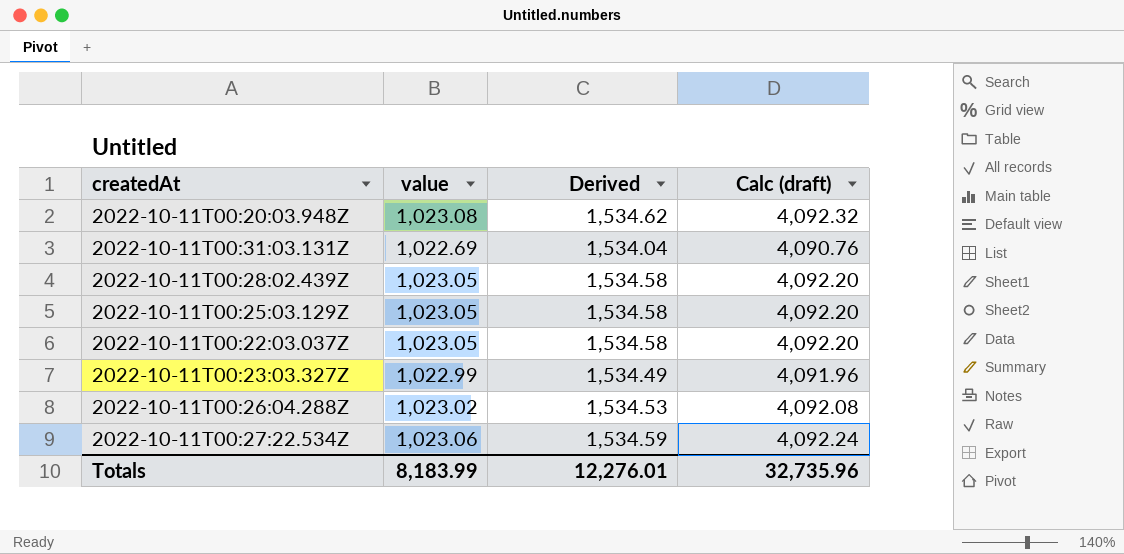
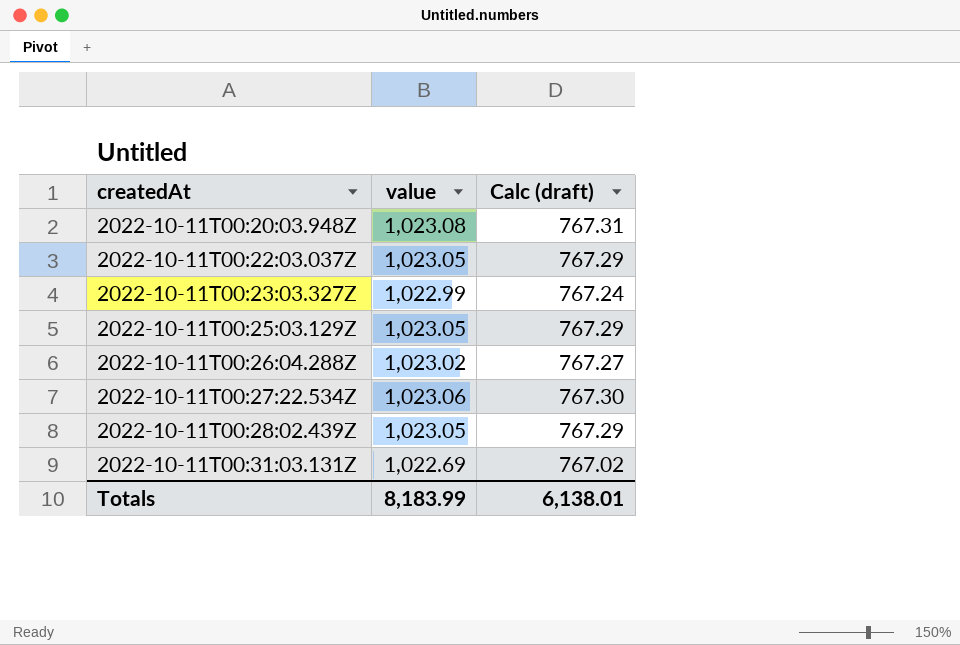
row order: none -> createdAt ascending
column Derived | formula: [value] * 1.5 -> none
column Calc (draft) | formula: [value] * 4 -> [value] * 0.75
Totals | Calc (draft): 32,735.96 -> 6,138.01

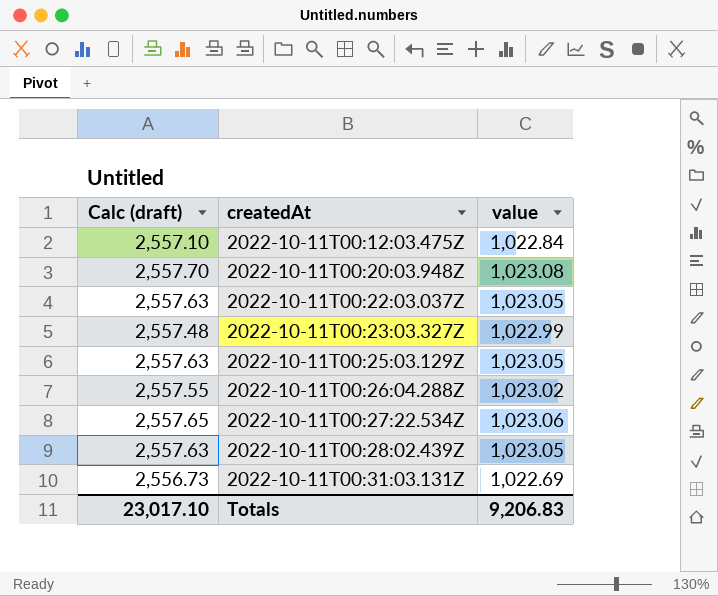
column Calc (draft) | formula: [value] * 0.75 -> [value] * 2.5
column Calc (draft) | position: 3 -> 1
row 2022-10-11T00:12:03.475Z: none -> 2,557.10 | 1,022.84
Totals | Calc (draft): 6,138.01 -> 23,017.10
Totals | value: 8,183.99 -> 9,206.83

